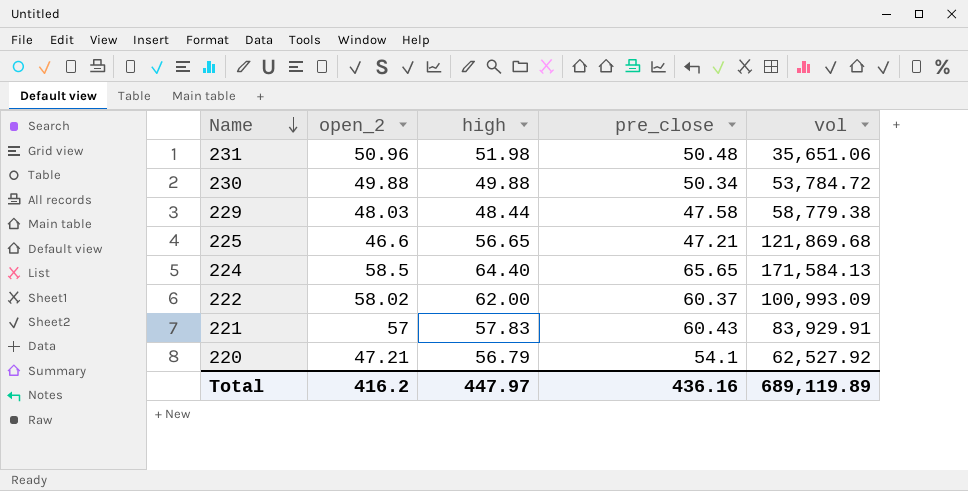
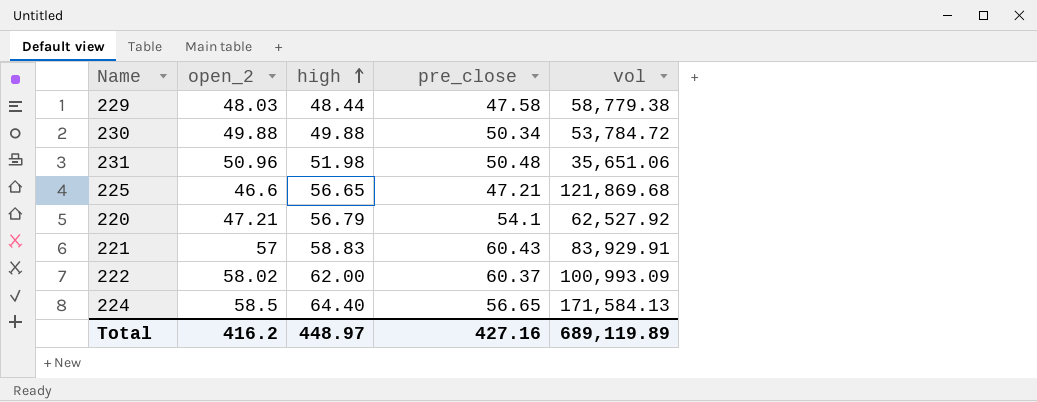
row order: Name descending -> high ascending
221 | high: 57.83 -> 58.83
224 | pre_close: 65.65 -> 56.65
Total | high: 447.97 -> 448.97
Total | pre_close: 436.16 -> 427.16

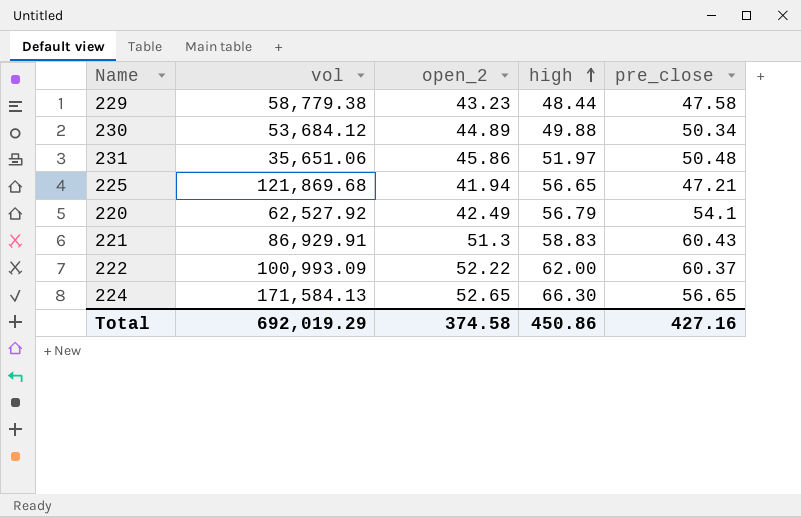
column vol | position: 5 -> 2
229 | open_2: 48.03 -> 43.23
230 | vol: 53,784.72 -> 53,684.12
230 | open_2: 49.88 -> 44.89
231 | open_2: 50.96 -> 45.86
231 | high: 51.98 -> 51.97
225 | open_2: 46.6 -> 41.94
220 | open_2: 47.21 -> 42.49
221 | vol: 83,929.91 -> 86,929.91
221 | open_2: 57 -> 51.3
222 | open_2: 58.02 -> 52.22
224 | open_2: 58.5 -> 52.65
224 | high: 64.40 -> 66.30
Total | vol: 689,119.89 -> 692,019.29
Total | open_2: 416.2 -> 374.58
Total | high: 448.97 -> 450.86

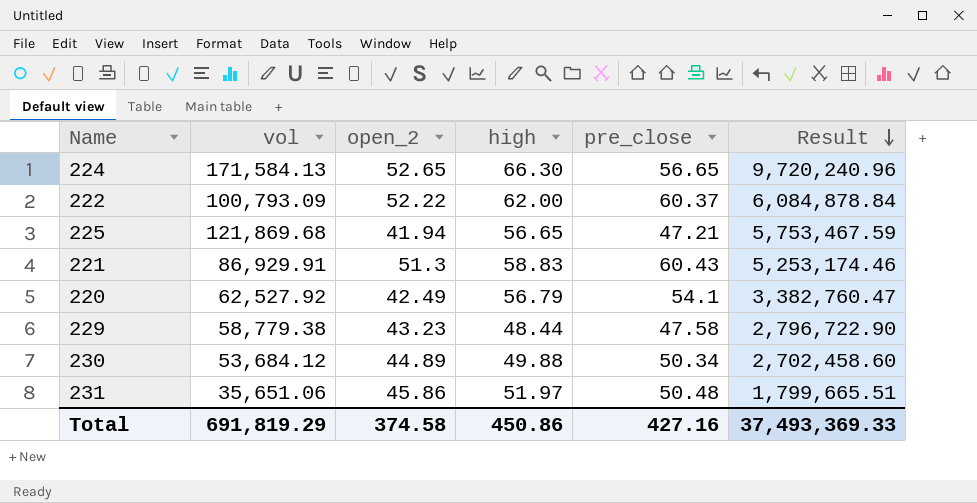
row order: high ascending -> Result descending
column Result | formula: none -> [vol] * [pre_close]
222 | vol: 100,993.09 -> 100,793.09
Total | vol: 692,019.29 -> 691,819.29

